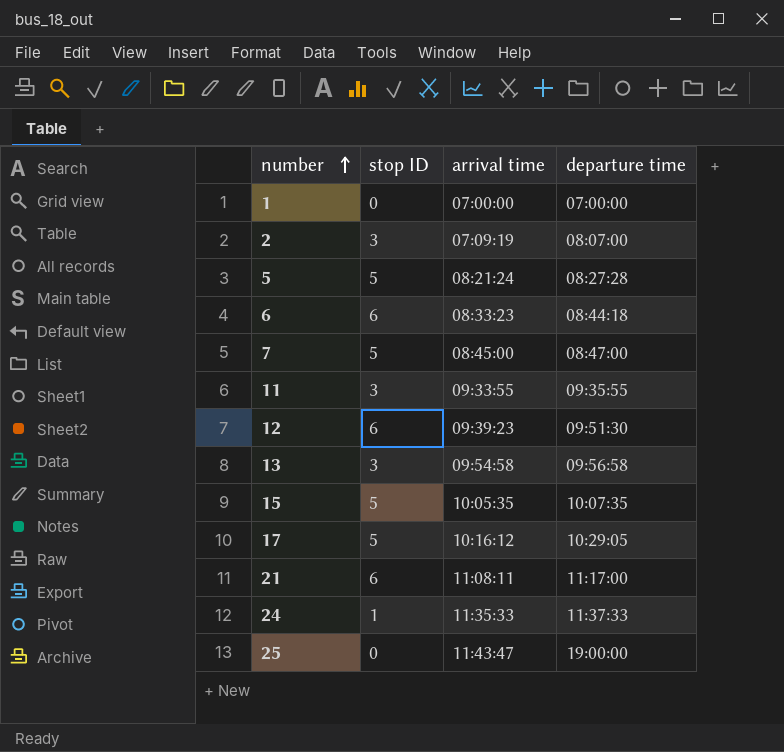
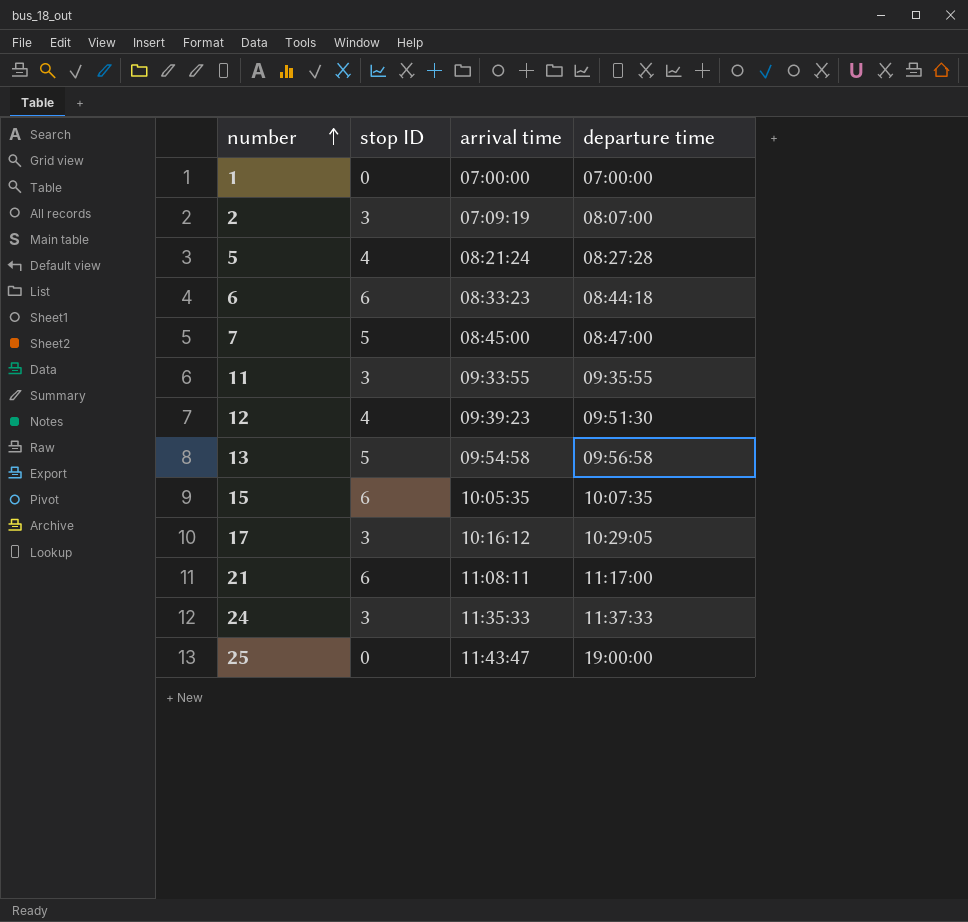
5 | stop ID: 5 -> 4
12 | stop ID: 6 -> 4
13 | stop ID: 3 -> 5
15 | stop ID: 5 -> 6
17 | stop ID: 5 -> 3
24 | stop ID: 1 -> 3

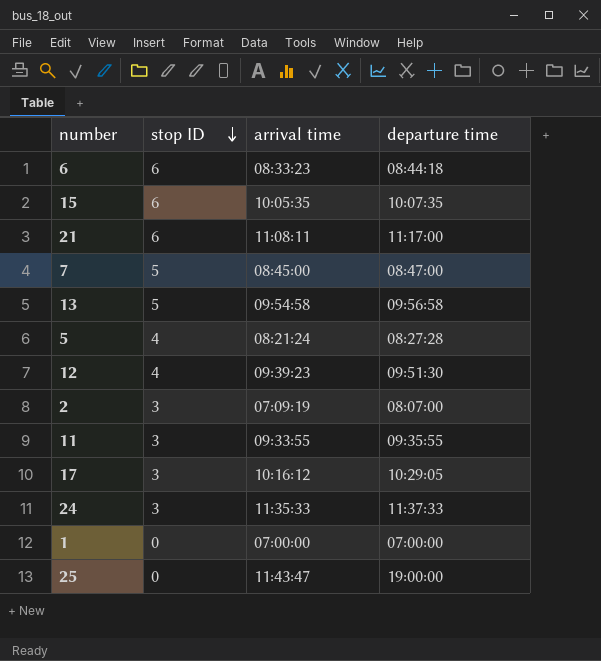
row order: number ascending -> stop ID descending

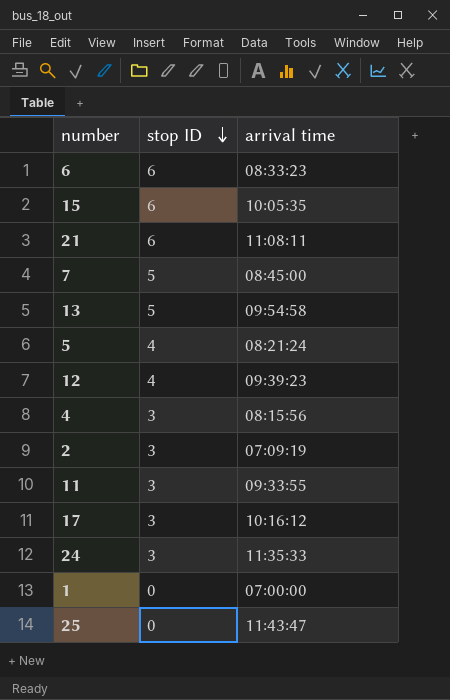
column departure time | position: 4 -> none
row 4: none -> 3 | 08:15:56

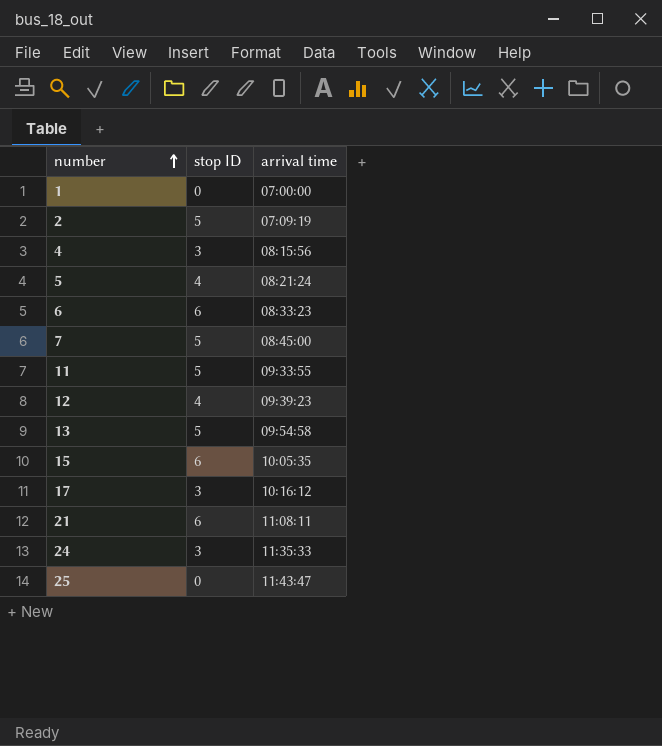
row order: stop ID descending -> number ascending
2 | stop ID: 3 -> 5
11 | stop ID: 3 -> 5

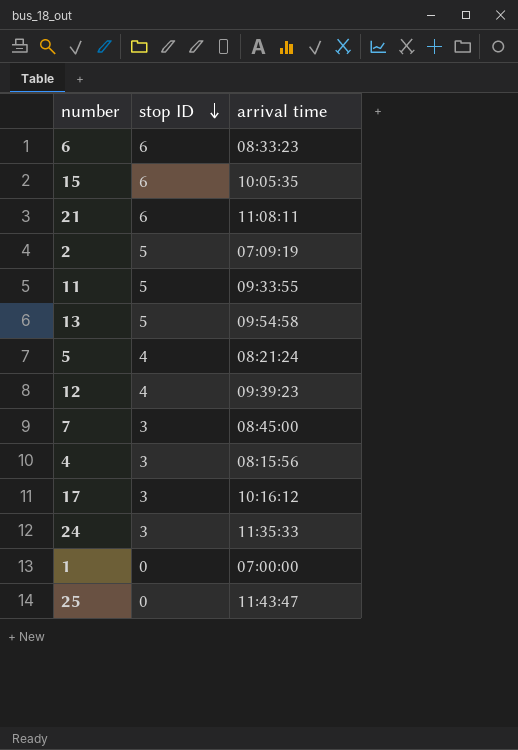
row order: number ascending -> stop ID descending
7 | stop ID: 5 -> 3

